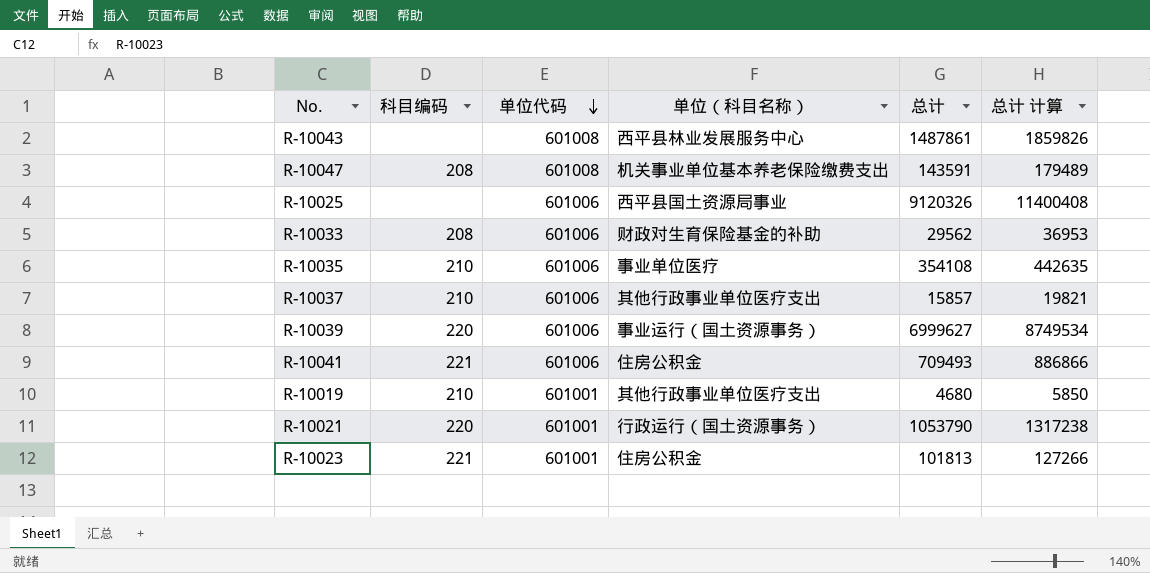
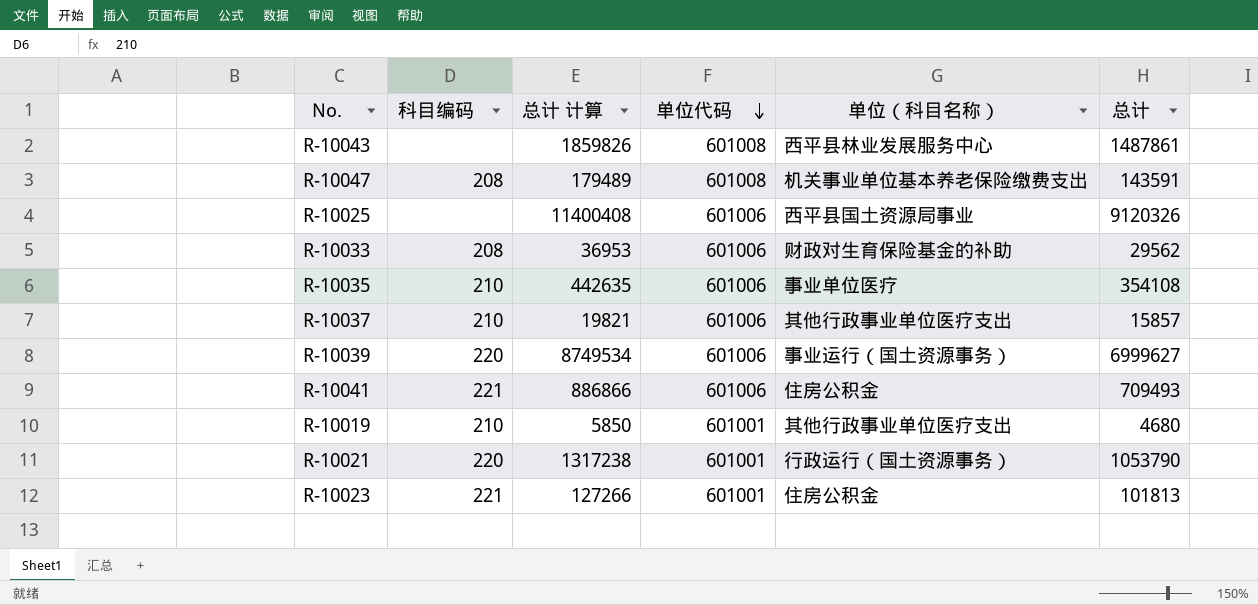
column 总计 计算 | position: 6 -> 3

